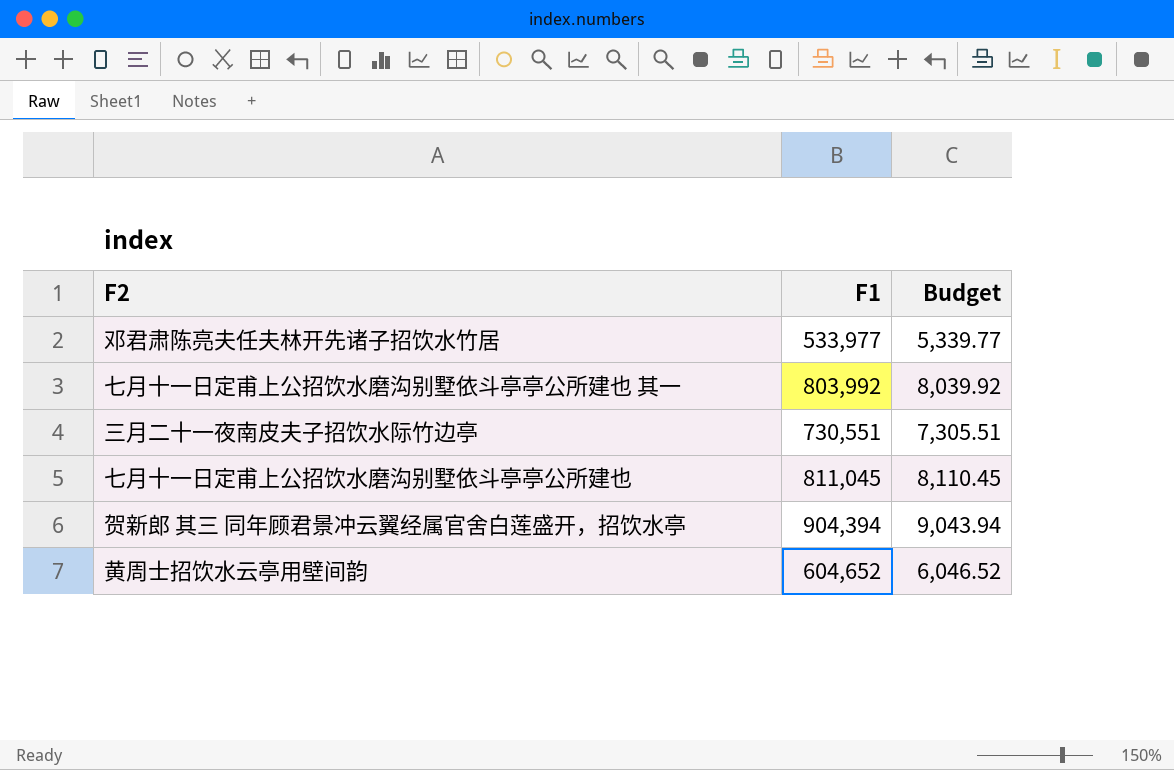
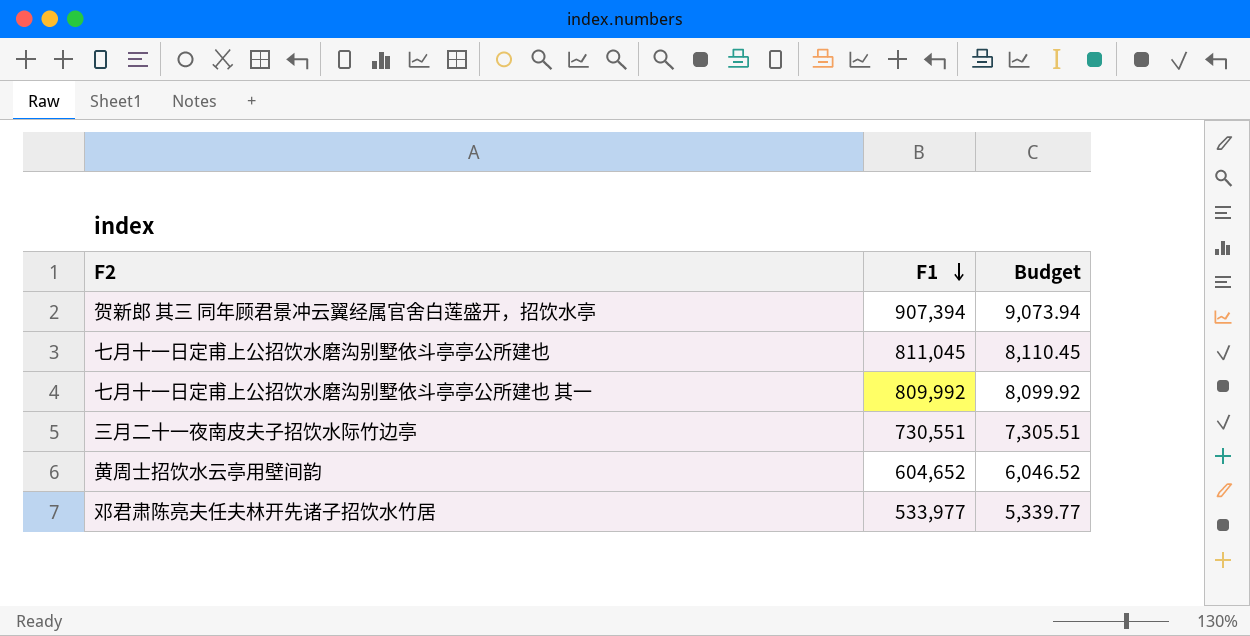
row order: none -> F1 descending
贺新郎 其三 同年顾君景冲云翼经属官舍白莲盛开，招饮水亭 | F1: 904,394 -> 907,394
贺新郎 其三 同年顾君景冲云翼经属官舍白莲盛开，招饮水亭 | Budget: 9,043.94 -> 9,073.94
七月十一日定甫上公招饮水磨沟别墅依斗亭亭公所建也 其一 | F1: 803,992 -> 809,992
七月十一日定甫上公招饮水磨沟别墅依斗亭亭公所建也 其一 | Budget: 8,039.92 -> 8,099.92

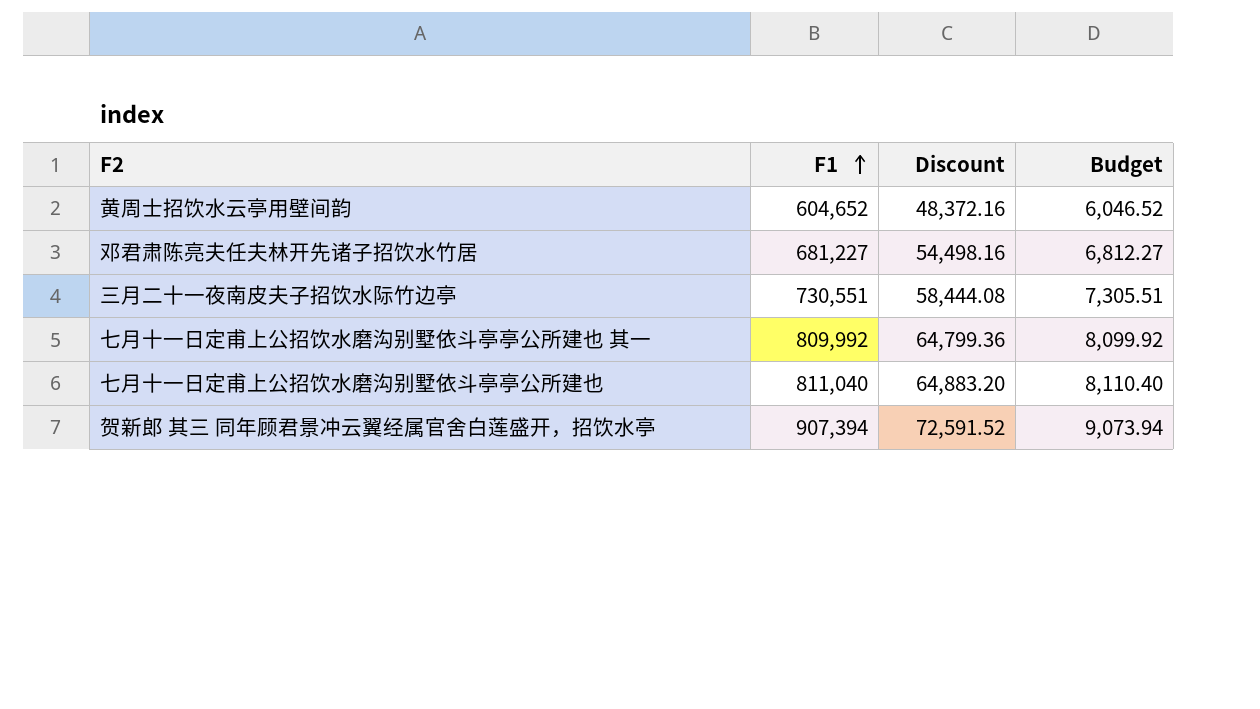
row order: F1 descending -> F1 ascending
column Discount | formula: none -> [F1] * 0.08
邓君肃陈亮夫任夫林开先诸子招饮水竹居 | F1: 533,977 -> 681,227
邓君肃陈亮夫任夫林开先诸子招饮水竹居 | Budget: 5,339.77 -> 6,812.27
七月十一日定甫上公招饮水磨沟别墅依斗亭亭公所建也 | F1: 811,045 -> 811,040
七月十一日定甫上公招饮水磨沟别墅依斗亭亭公所建也 | Budget: 8,110.45 -> 8,110.40

